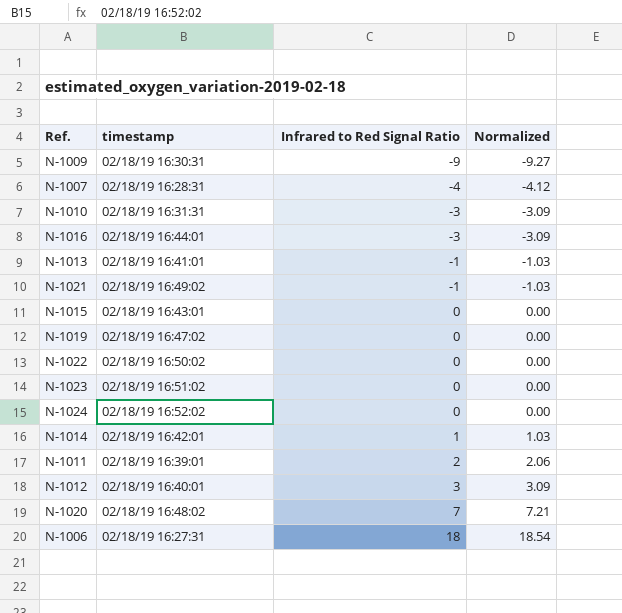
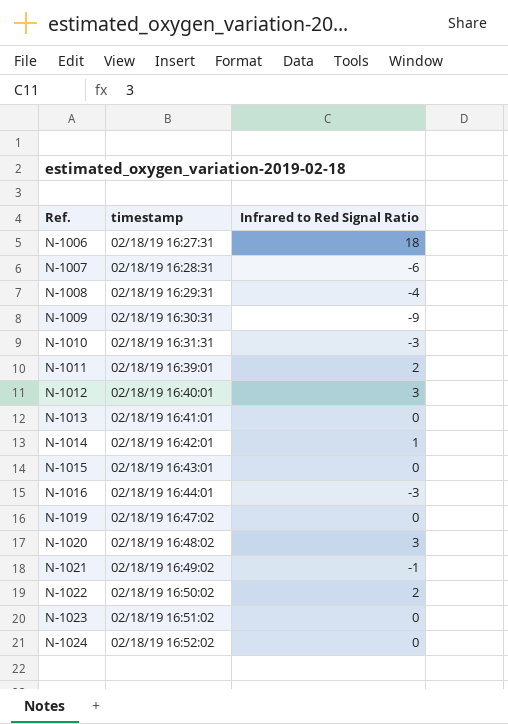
row order: Infrared to Red Signal Ratio ascending -> Ref. ascending
column Normalized | formula: [Infrared to Red Signal Ratio] * 1.03 -> none
N-1007 | Infrared to Red Signal Ratio: -4 -> -6
row N-1008: none -> 02/18/19 16:29:31 | -4
N-1013 | Infrared to Red Signal Ratio: -1 -> 0
N-1020 | Infrared to Red Signal Ratio: 7 -> 3
N-1022 | Infrared to Red Signal Ratio: 0 -> 2

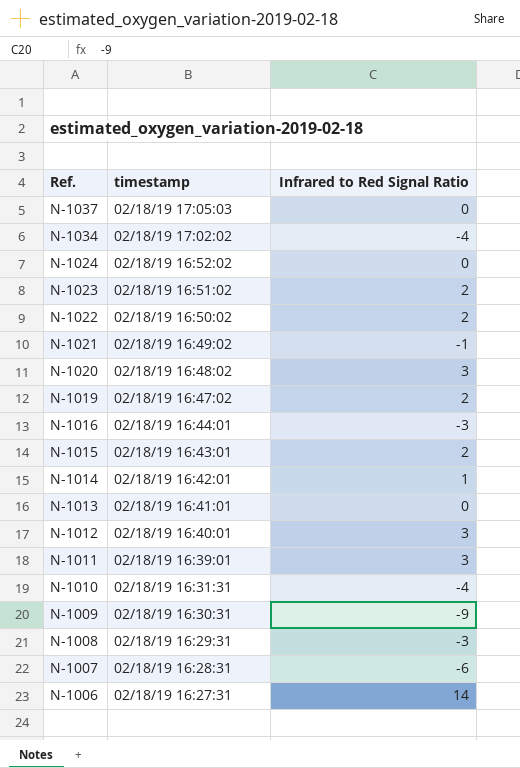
row order: Ref. ascending -> Ref. descending
row N-1037: none -> 02/18/19 17:05:03 | 0
row N-1034: none -> 02/18/19 17:02:02 | -4
N-1023 | Infrared to Red Signal Ratio: 0 -> 2
N-1019 | Infrared to Red Signal Ratio: 0 -> 2
N-1015 | Infrared to Red Signal Ratio: 0 -> 2
N-1011 | Infrared to Red Signal Ratio: 2 -> 3
N-1010 | Infrared to Red Signal Ratio: -3 -> -4
N-1008 | Infrared to Red Signal Ratio: -4 -> -3
N-1006 | Infrared to Red Signal Ratio: 18 -> 14

